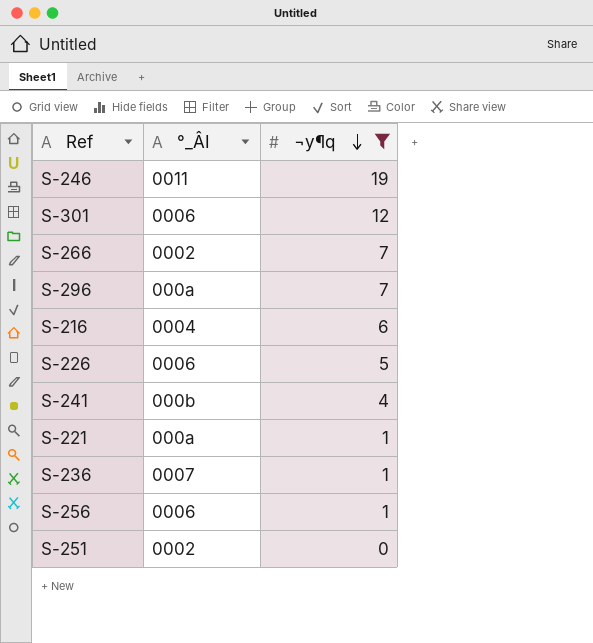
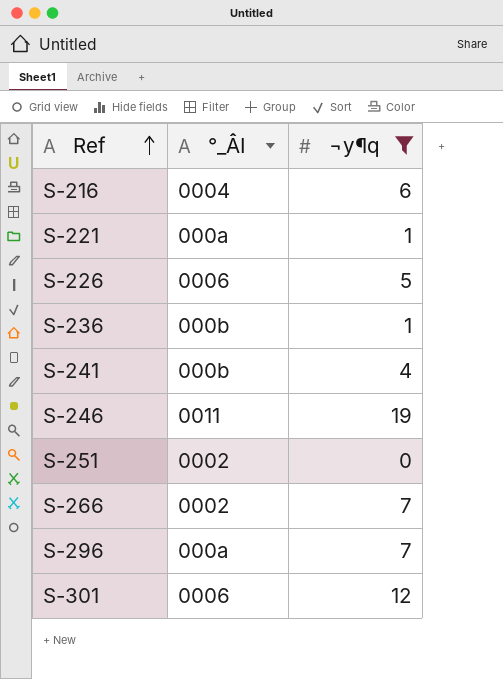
row order: ¬y¶q descending -> Ref ascending
row S-256: 0006 | 1 -> none
S-236 | °_ÂI: 0007 -> 000b

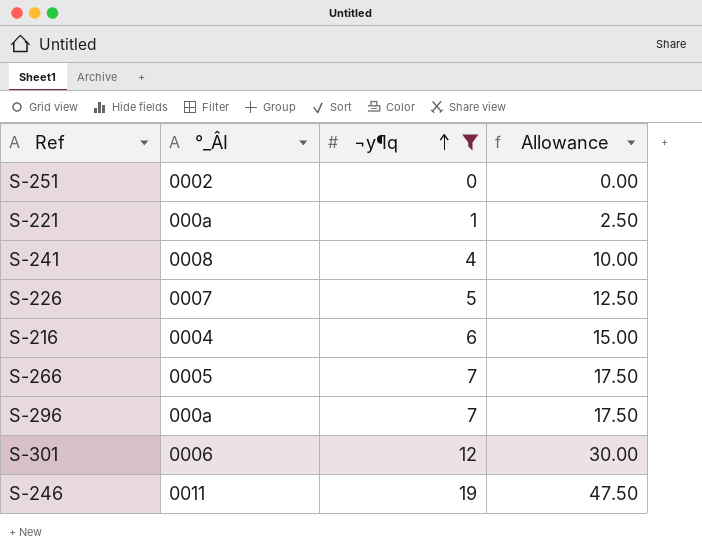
row order: Ref ascending -> ¬y¶q ascending
column Allowance | formula: none -> [¬y¶q] * 2.5
row S-236: 000b | 1 -> none
S-241 | °_ÂI: 000b -> 0008
S-226 | °_ÂI: 0006 -> 0007
S-266 | °_ÂI: 0002 -> 0005

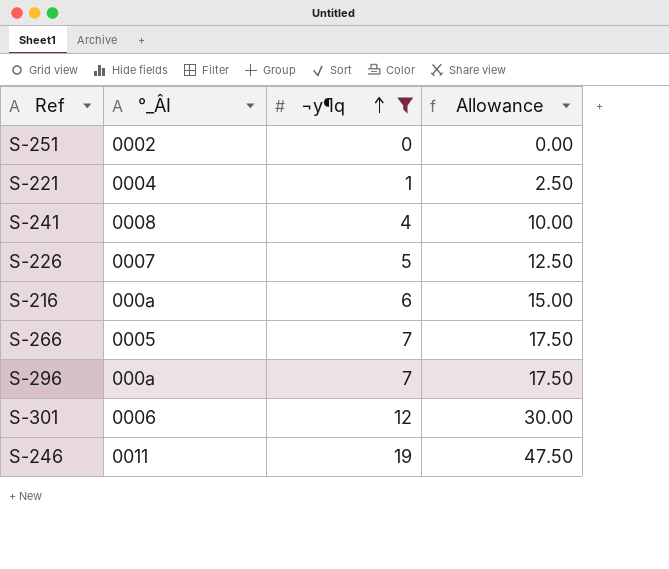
S-221 | °_ÂI: 000a -> 0004
S-216 | °_ÂI: 0004 -> 000a

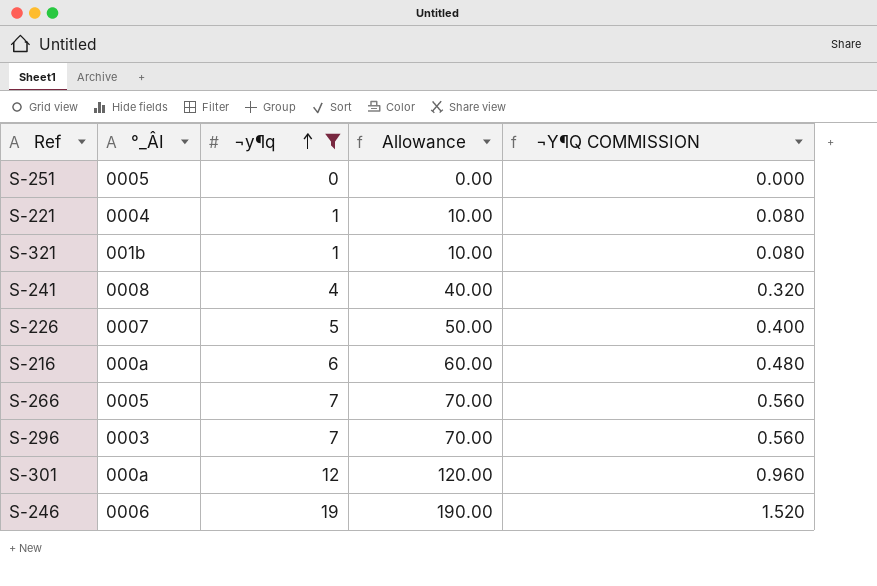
column Allowance | formula: [¬y¶q] * 2.5 -> [¬y¶q] * 10
column ¬Y¶Q COMMISSION | formula: none -> [¬y¶q] * 0.08
S-251 | °_ÂI: 0002 -> 0005
row S-321: none -> 001b | 1 | 10.00 | 0.080
S-296 | °_ÂI: 000a -> 0003
S-301 | °_ÂI: 0006 -> 000a
S-246 | °_ÂI: 0011 -> 0006

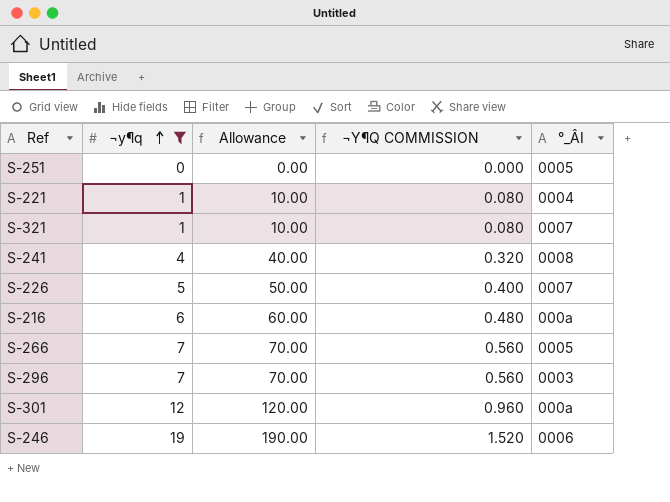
column °_ÂI | position: 2 -> 5
S-321 | °_ÂI: 001b -> 0007

